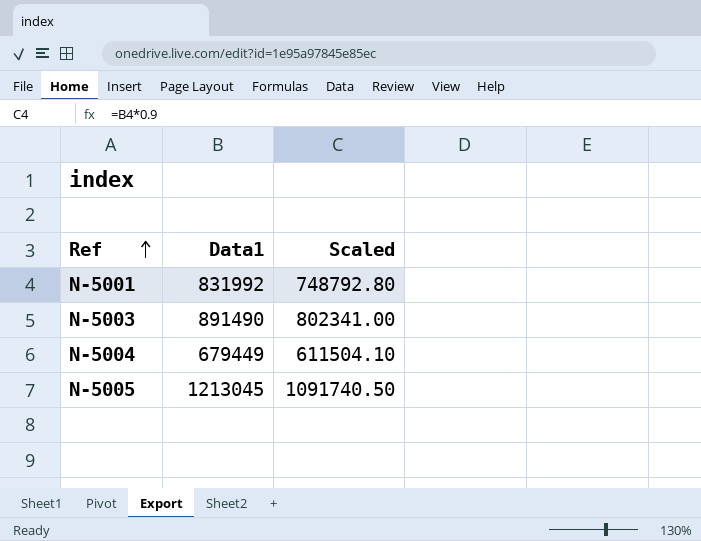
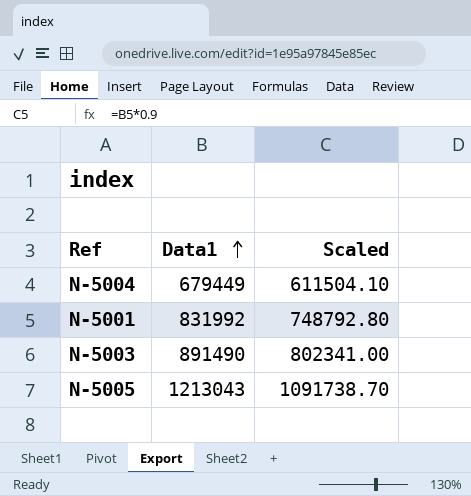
row order: Ref ascending -> Data1 ascending
N-5005 | Data1: 1213045 -> 1213043
N-5005 | Scaled: 1091740.50 -> 1091738.70

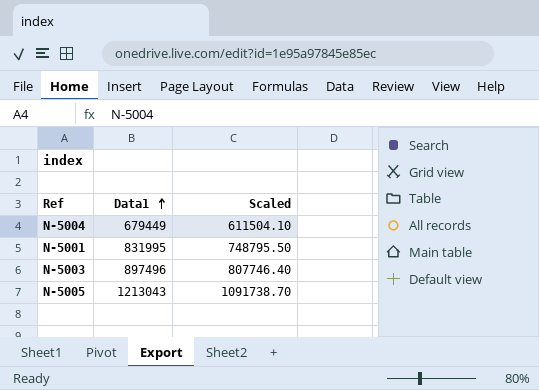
N-5001 | Data1: 831992 -> 831995
N-5001 | Scaled: 748792.80 -> 748795.50
N-5003 | Data1: 891490 -> 897496
N-5003 | Scaled: 802341.00 -> 807746.40

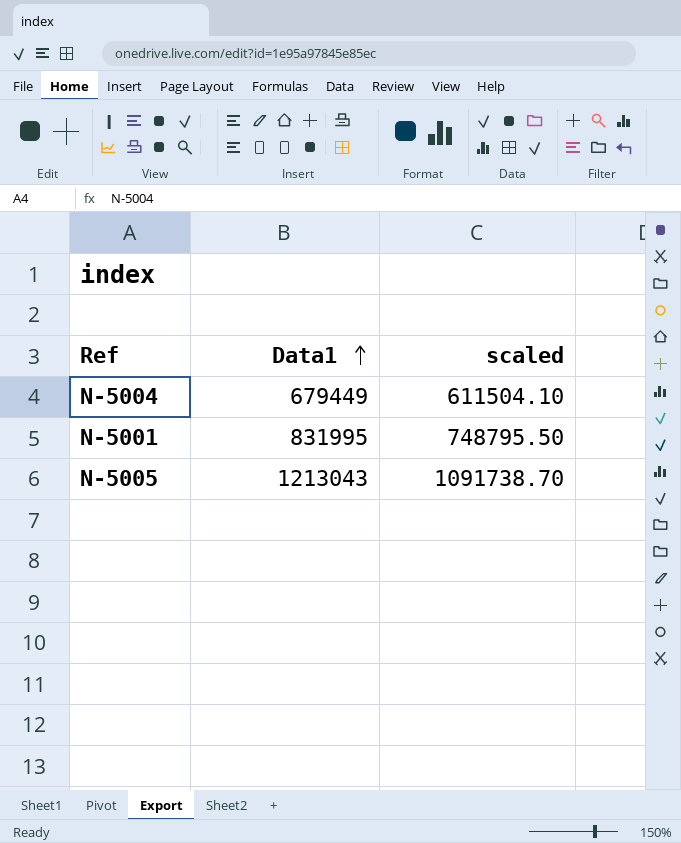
column name: Scaled -> scaled
row N-5003: 897496 | 807746.40 -> none

